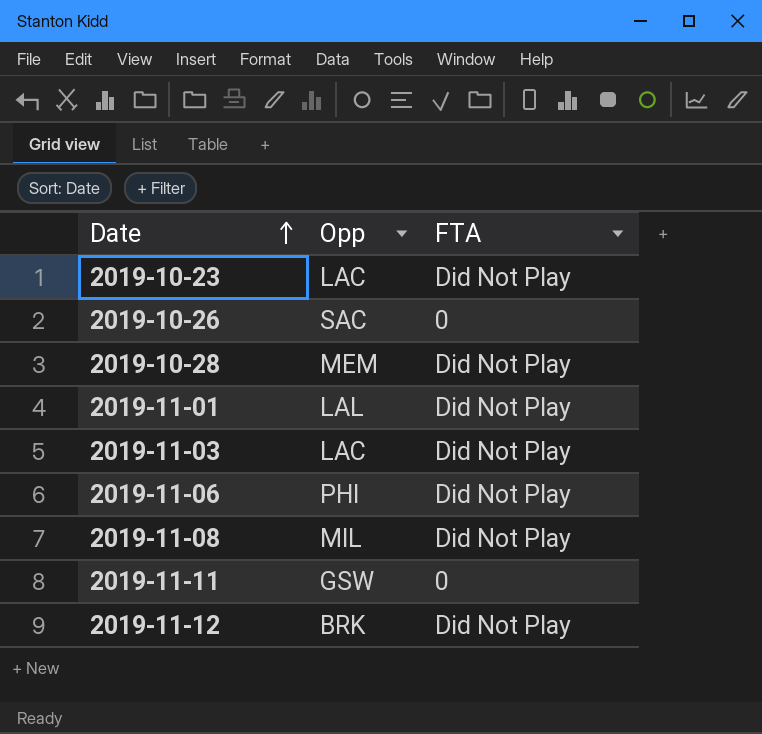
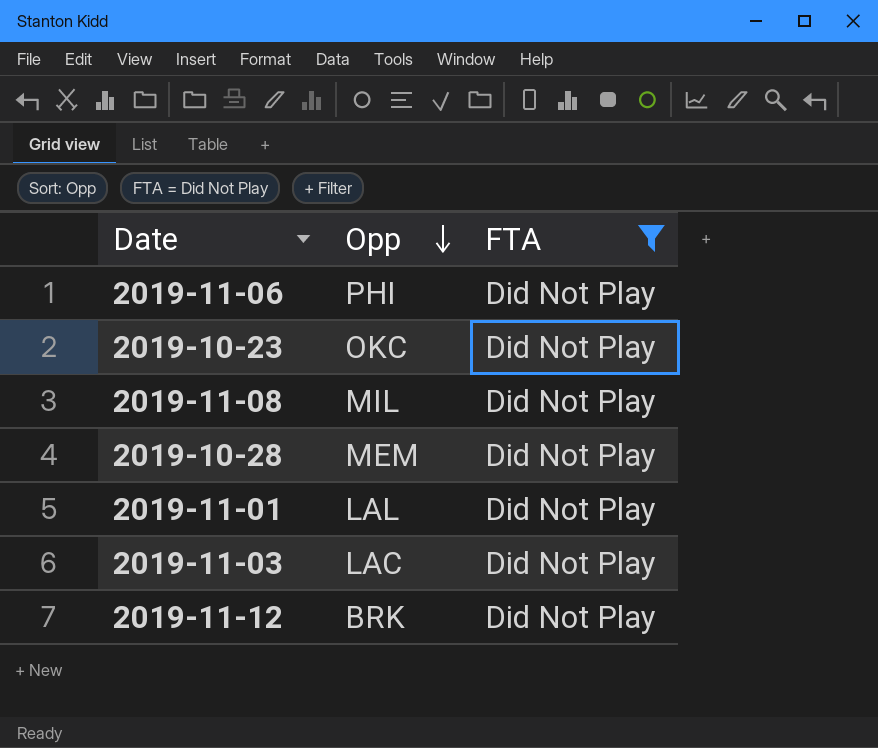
filter: none -> FTA = Did Not Play
row order: Date ascending -> Opp descending
2019-10-23 | Opp: LAC -> OKC

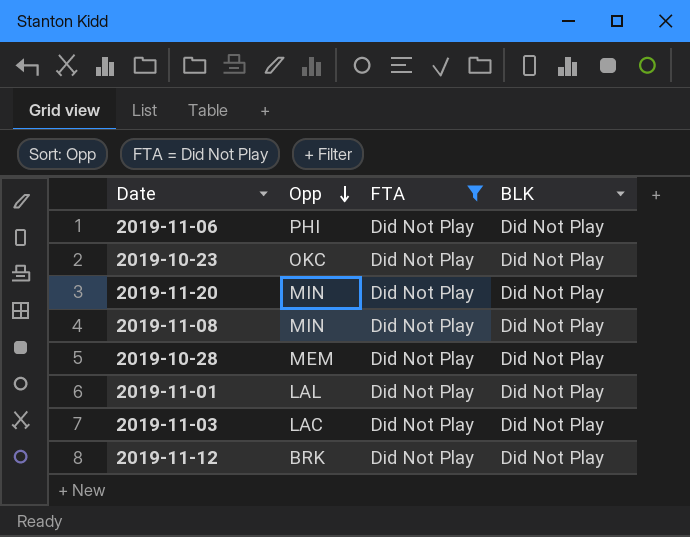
column BLK | position: none -> 4
row 2019-11-20: none -> MIN | Did Not Play | Did Not Play
2019-11-08 | Opp: MIL -> MIN

